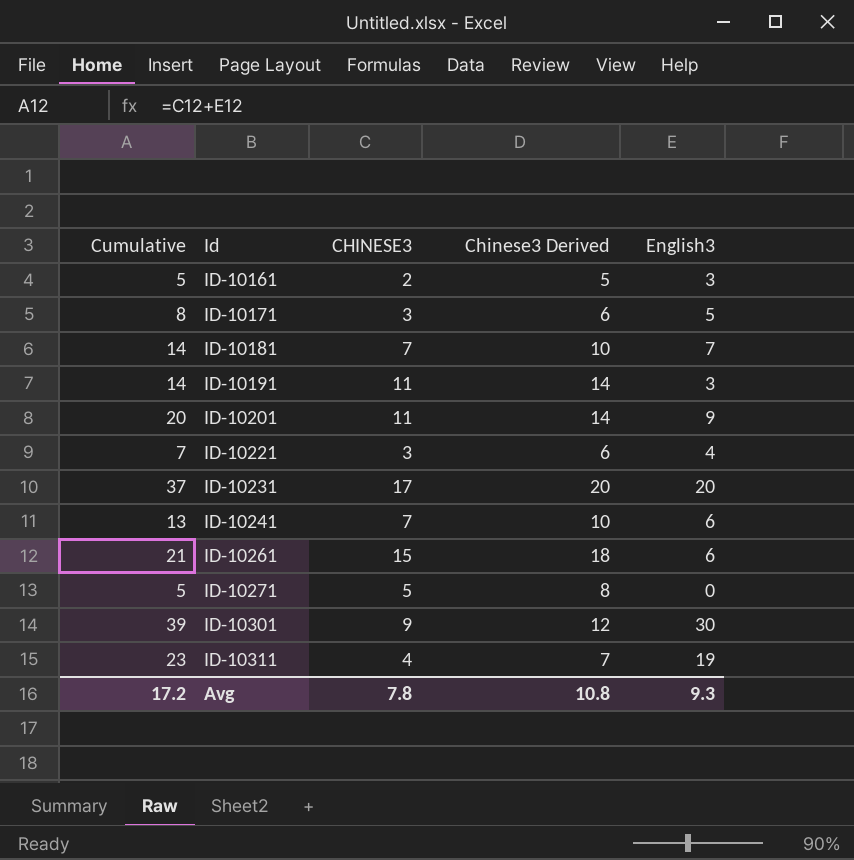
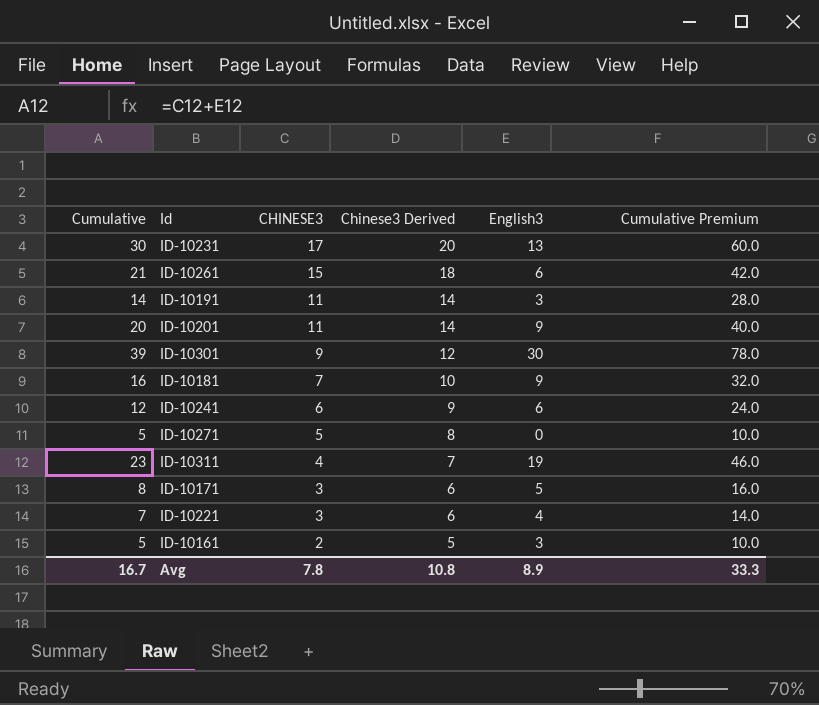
row order: Id ascending -> CHINESE3 descending
column Cumulative Premium | formula: none -> [Cumulative] * 2
ID-10231 | Cumulative: 37 -> 30
ID-10231 | English3: 20 -> 13
ID-10181 | Cumulative: 14 -> 16
ID-10181 | English3: 7 -> 9
ID-10241 | Cumulative: 13 -> 12
ID-10241 | CHINESE3: 7 -> 6
ID-10241 | Chinese3 Derived: 10 -> 9
Avg | Cumulative: 17.2 -> 16.7
Avg | English3: 9.3 -> 8.9

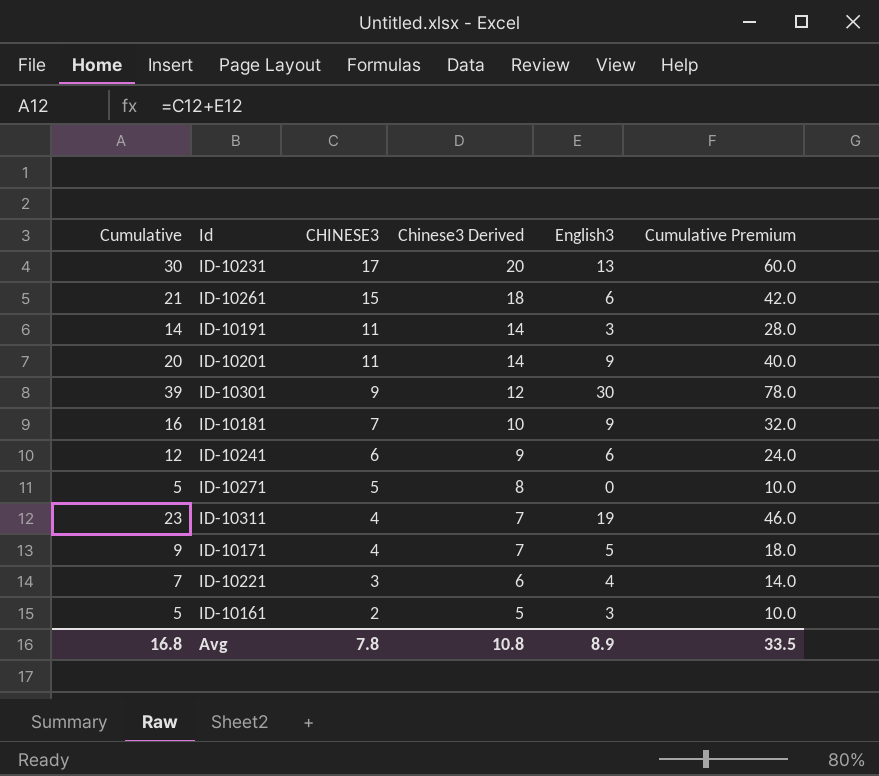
ID-10171 | Cumulative: 8 -> 9
ID-10171 | CHINESE3: 3 -> 4
ID-10171 | Chinese3 Derived: 6 -> 7
ID-10171 | Cumulative Premium: 16.0 -> 18.0
Avg | Cumulative: 16.7 -> 16.8
Avg | Cumulative Premium: 33.3 -> 33.5

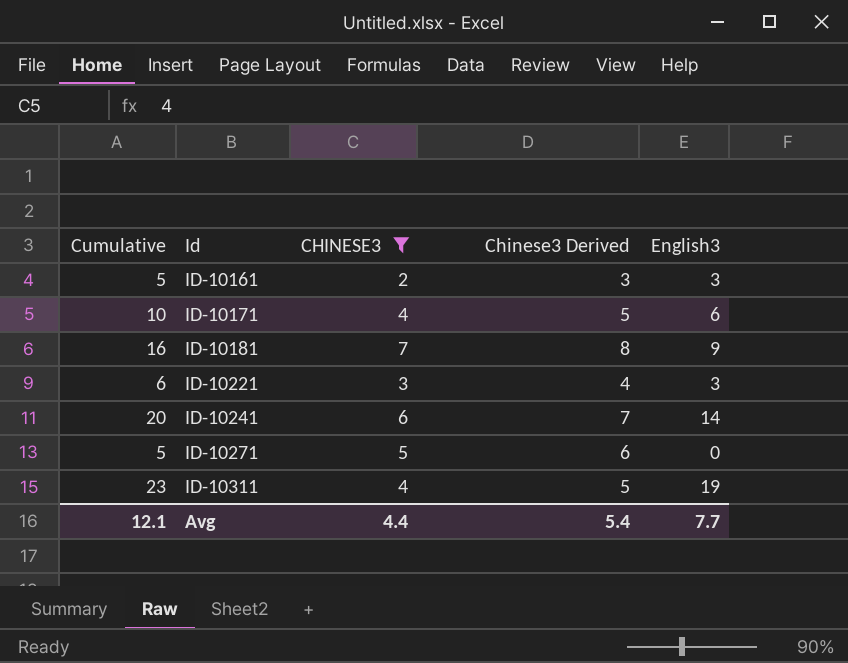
filter: none -> CHINESE3 <= 7
row order: CHINESE3 descending -> Id ascending
column Cumulative Premium | formula: [Cumulative] * 2 -> none
column Chinese3 Derived | formula: [CHINESE3] + 3 -> [CHINESE3] + 1
ID-10171 | Cumulative: 9 -> 10
ID-10171 | English3: 5 -> 6
ID-10221 | Cumulative: 7 -> 6
ID-10221 | English3: 4 -> 3
ID-10241 | Cumulative: 12 -> 20
ID-10241 | English3: 6 -> 14
Avg | Cumulative: 16.8 -> 12.1
Avg | CHINESE3: 7.8 -> 4.4
Avg | Chinese3 Derived: 10.8 -> 5.4
Avg | English3: 8.9 -> 7.7

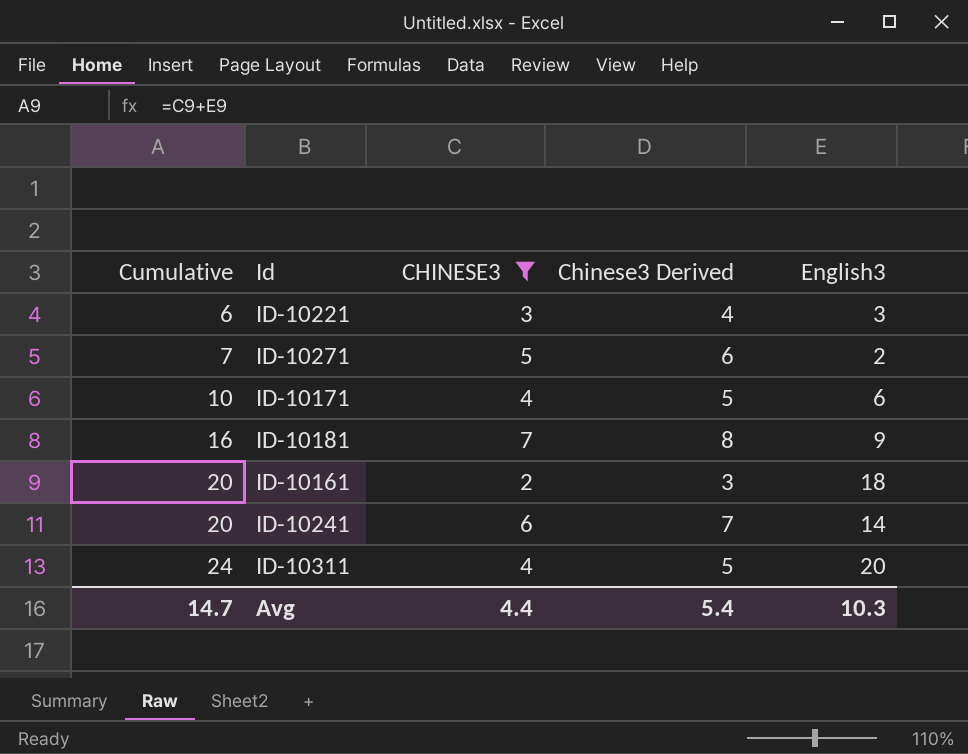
row order: Id ascending -> Cumulative ascending
ID-10271 | Cumulative: 5 -> 7
ID-10271 | English3: 0 -> 2
ID-10161 | Cumulative: 5 -> 20
ID-10161 | English3: 3 -> 18
ID-10311 | Cumulative: 23 -> 24
ID-10311 | English3: 19 -> 20
Avg | Cumulative: 12.1 -> 14.7
Avg | English3: 7.7 -> 10.3

